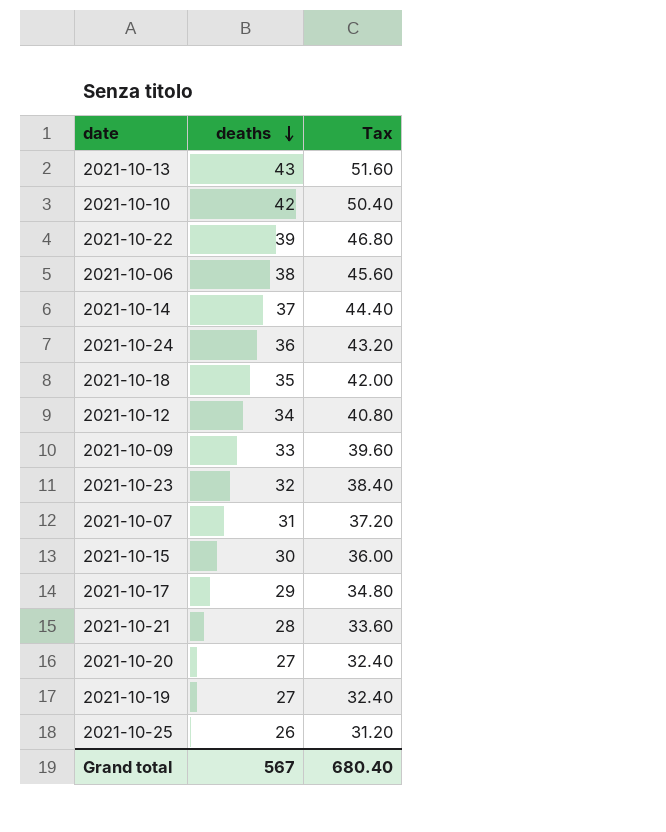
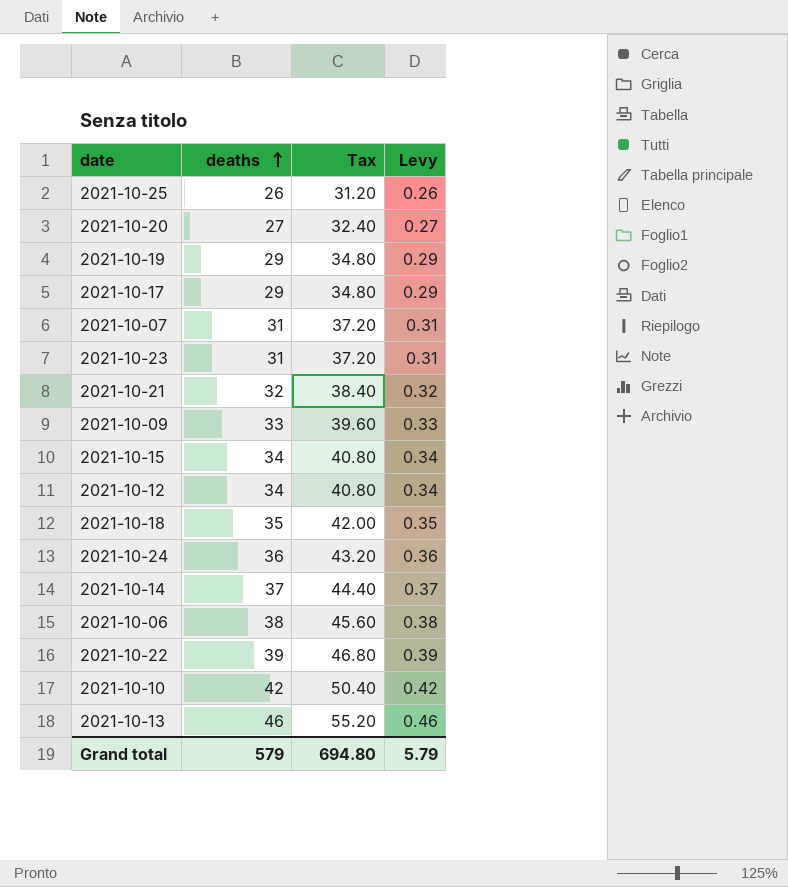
row order: deaths descending -> deaths ascending
column Levy | formula: none -> [deaths] * 0.01
2021-10-19 | deaths: 27 -> 29
2021-10-19 | Tax: 32.40 -> 34.80
2021-10-23 | deaths: 32 -> 31
2021-10-23 | Tax: 38.40 -> 37.20
2021-10-21 | deaths: 28 -> 32
2021-10-21 | Tax: 33.60 -> 38.40
2021-10-15 | deaths: 30 -> 34
2021-10-15 | Tax: 36.00 -> 40.80
2021-10-13 | deaths: 43 -> 46
2021-10-13 | Tax: 51.60 -> 55.20
Grand total | deaths: 567 -> 579
Grand total | Tax: 680.40 -> 694.80

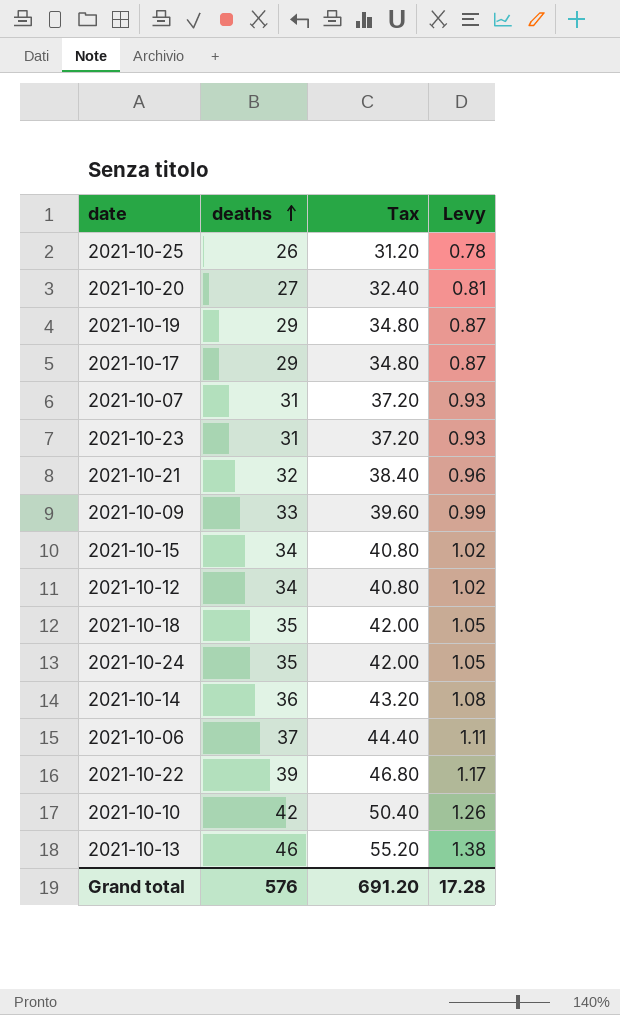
column Levy | formula: [deaths] * 0.01 -> [deaths] * 0.03
2021-10-24 | deaths: 36 -> 35
2021-10-24 | Tax: 43.20 -> 42.00
2021-10-14 | deaths: 37 -> 36
2021-10-14 | Tax: 44.40 -> 43.20
2021-10-06 | deaths: 38 -> 37
2021-10-06 | Tax: 45.60 -> 44.40
Grand total | deaths: 579 -> 576
Grand total | Tax: 694.80 -> 691.20
Grand total | Levy: 5.79 -> 17.28

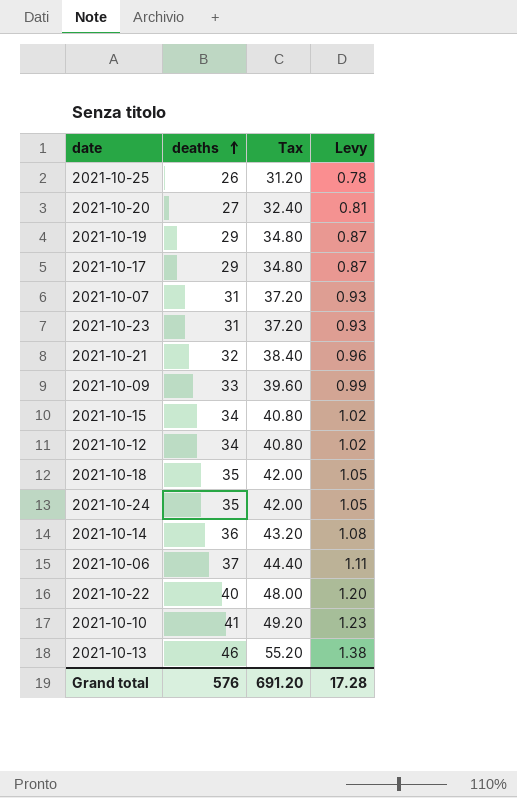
2021-10-22 | deaths: 39 -> 40
2021-10-22 | Tax: 46.80 -> 48.00
2021-10-22 | Levy: 1.17 -> 1.20
2021-10-10 | deaths: 42 -> 41
2021-10-10 | Tax: 50.40 -> 49.20
2021-10-10 | Levy: 1.26 -> 1.23

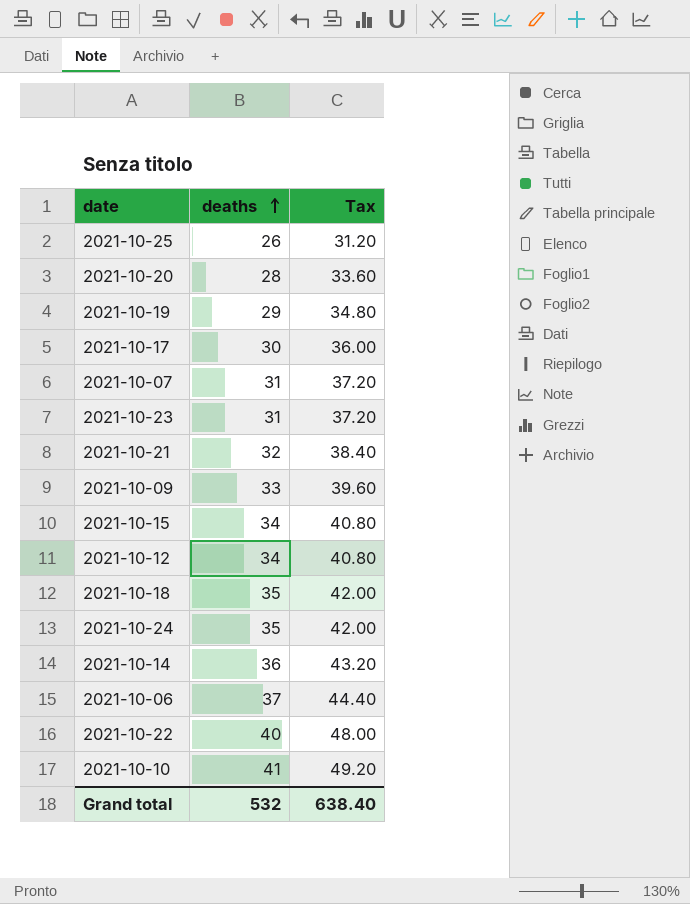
column Levy | formula: [deaths] * 0.03 -> none
row 2021-10-13: 46 | 55.20 | 1.38 -> none
2021-10-20 | deaths: 27 -> 28
2021-10-20 | Tax: 32.40 -> 33.60
2021-10-17 | deaths: 29 -> 30
2021-10-17 | Tax: 34.80 -> 36.00
Grand total | deaths: 576 -> 532
Grand total | Tax: 691.20 -> 638.40

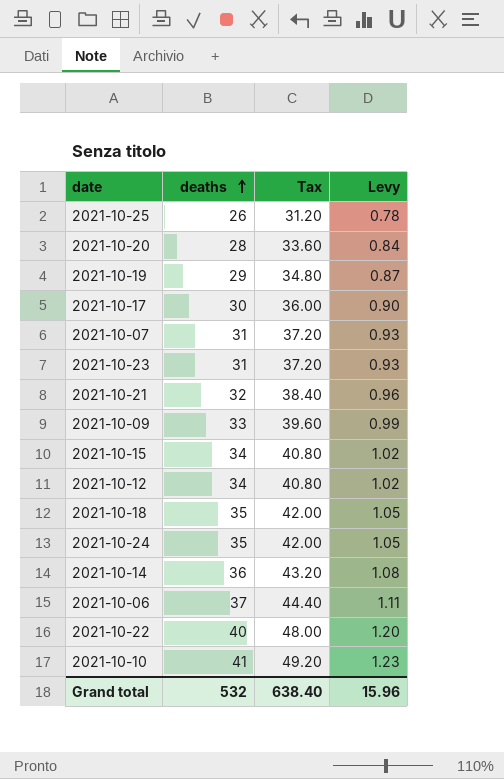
column Levy | formula: none -> [deaths] * 0.03

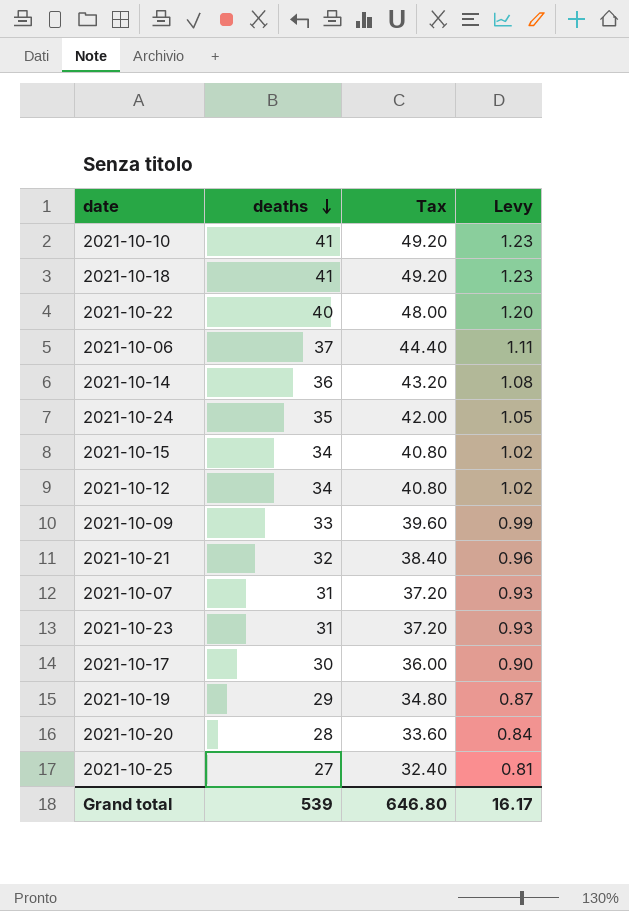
row order: deaths ascending -> deaths descending
2021-10-18 | deaths: 35 -> 41
2021-10-18 | Tax: 42.00 -> 49.20
2021-10-18 | Levy: 1.05 -> 1.23
2021-10-25 | deaths: 26 -> 27
2021-10-25 | Tax: 31.20 -> 32.40
2021-10-25 | Levy: 0.78 -> 0.81
Grand total | deaths: 532 -> 539
Grand total | Tax: 638.40 -> 646.80
Grand total | Levy: 15.96 -> 16.17

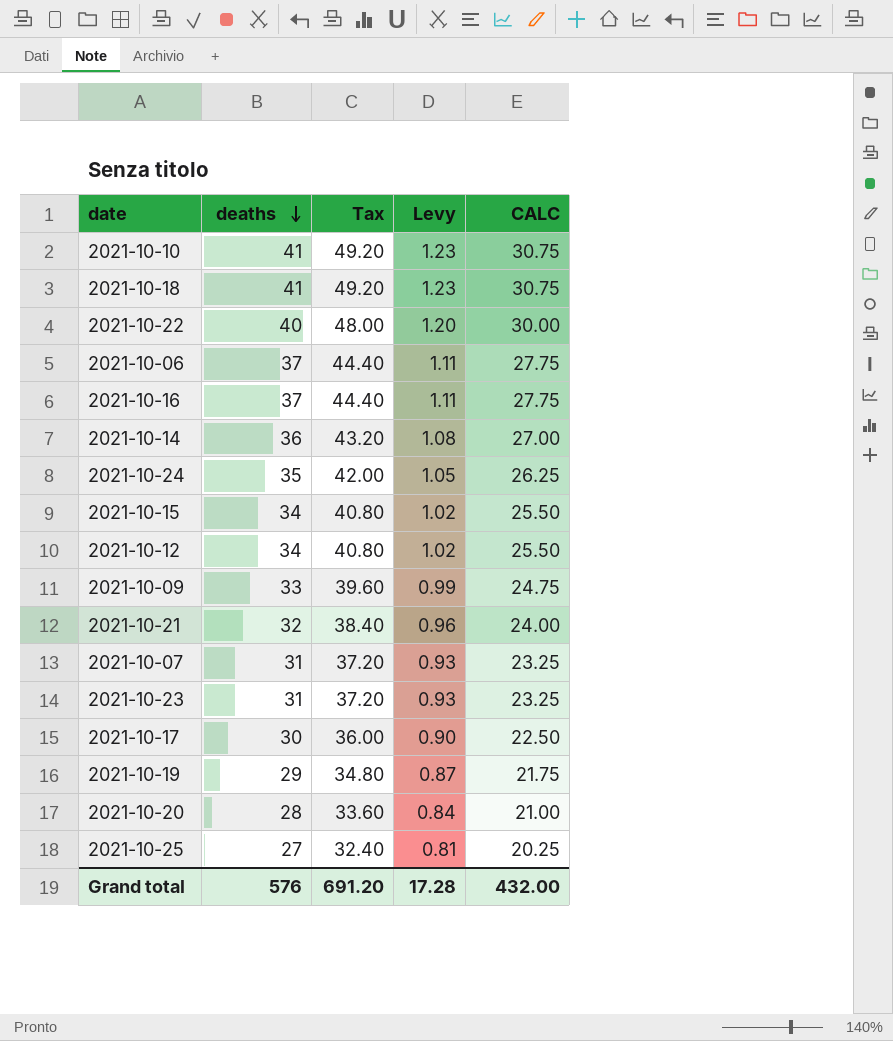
column CALC | formula: none -> [deaths] * 0.75
row 2021-10-16: none -> 37 | 44.40 | 1.11 | 27.75
Grand total | deaths: 539 -> 576
Grand total | Tax: 646.80 -> 691.20
Grand total | Levy: 16.17 -> 17.28

